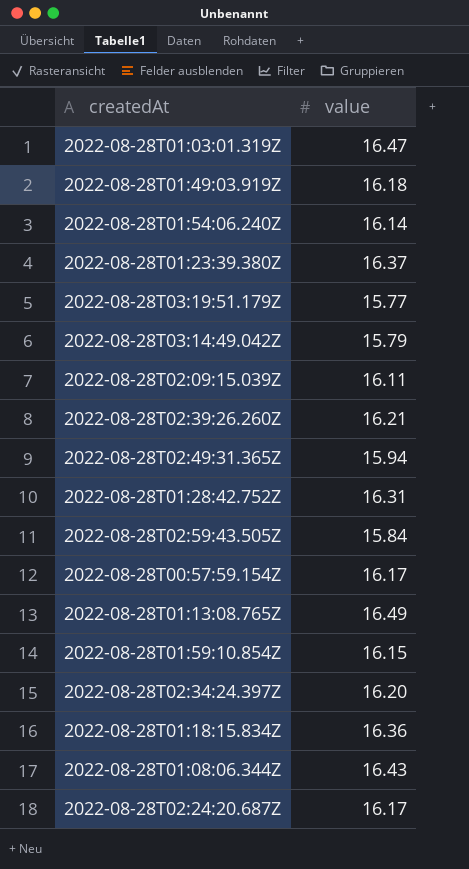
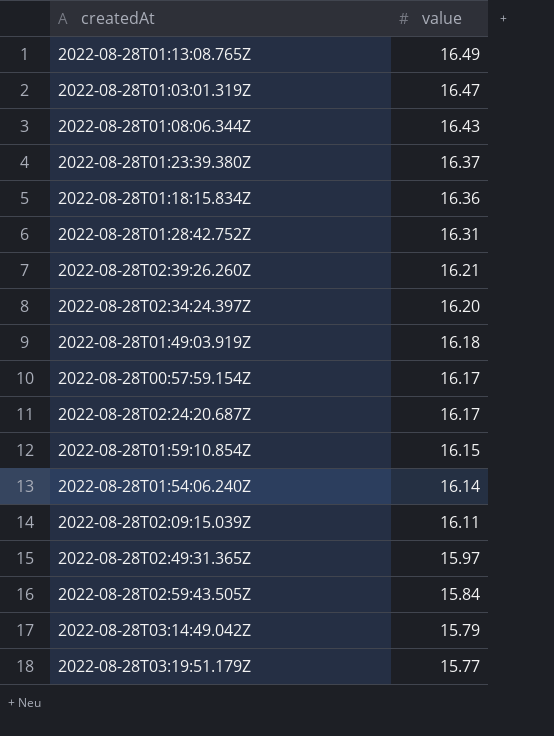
row order: none -> value descending
2022-08-28T02:49:31.365Z | value: 15.94 -> 15.97

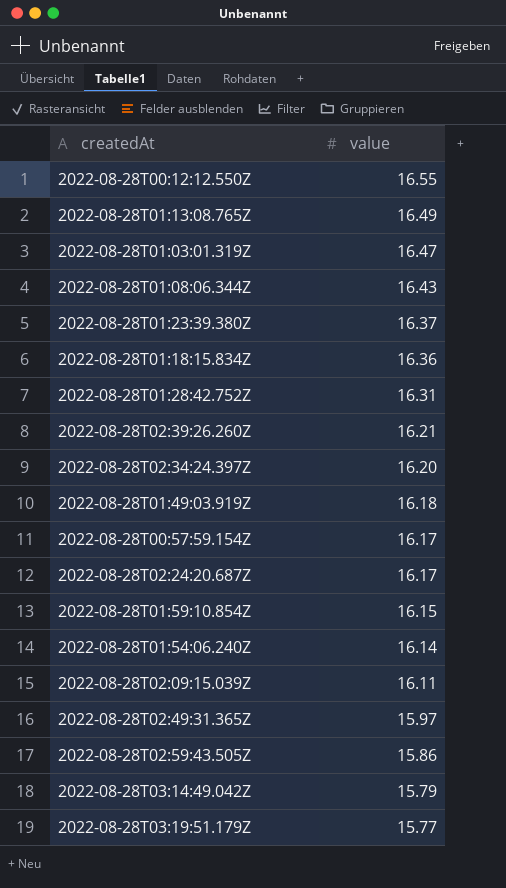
row 2022-08-28T00:12:12.550Z: none -> 16.55
2022-08-28T02:59:43.505Z | value: 15.84 -> 15.86

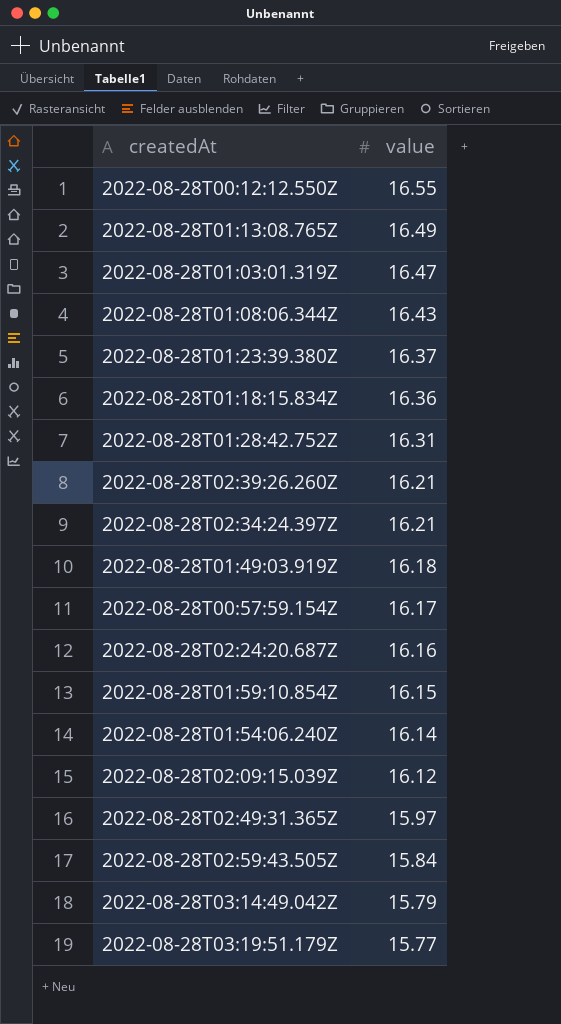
2022-08-28T02:34:24.397Z | value: 16.20 -> 16.21
2022-08-28T02:24:20.687Z | value: 16.17 -> 16.16
2022-08-28T02:09:15.039Z | value: 16.11 -> 16.12
2022-08-28T02:59:43.505Z | value: 15.86 -> 15.84

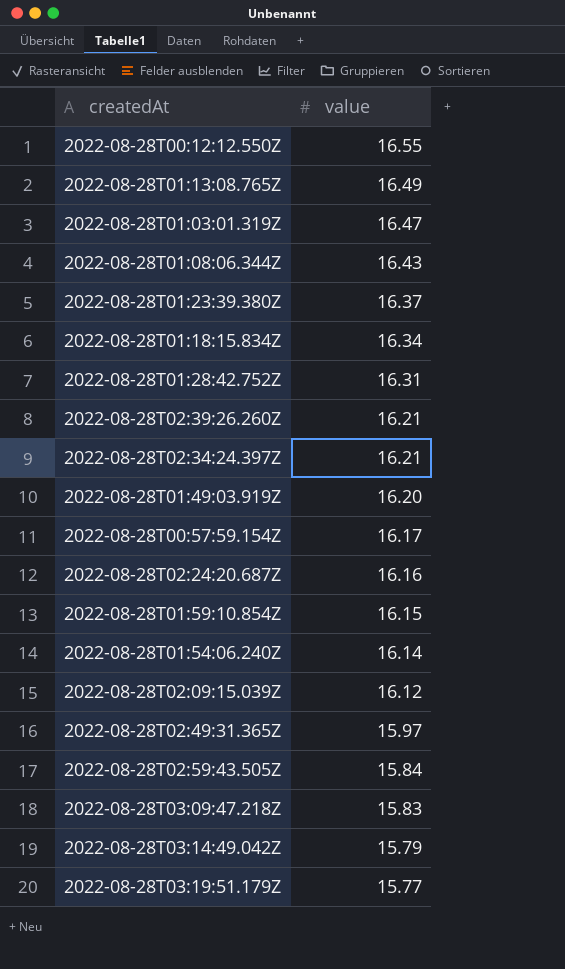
2022-08-28T01:18:15.834Z | value: 16.36 -> 16.34
2022-08-28T01:49:03.919Z | value: 16.18 -> 16.20
row 2022-08-28T03:09:47.218Z: none -> 15.83

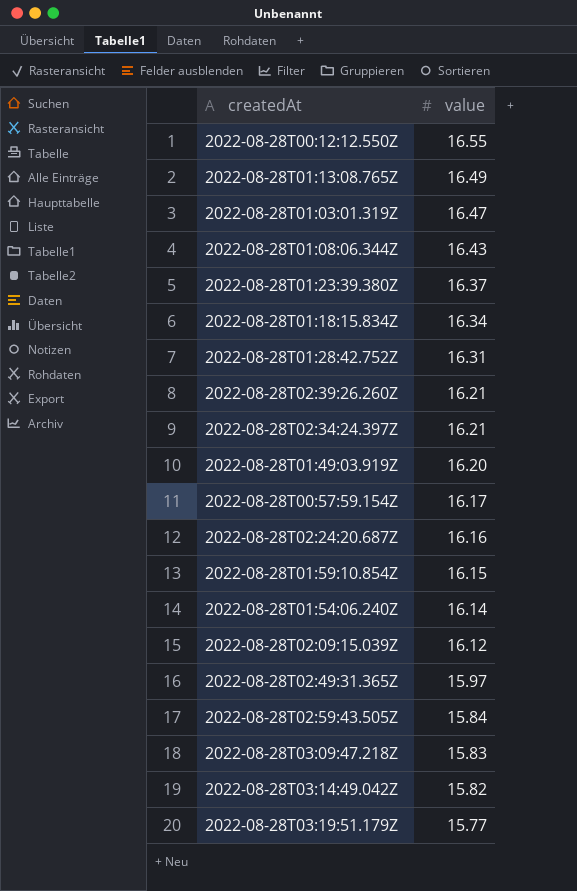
2022-08-28T03:14:49.042Z | value: 15.79 -> 15.82

